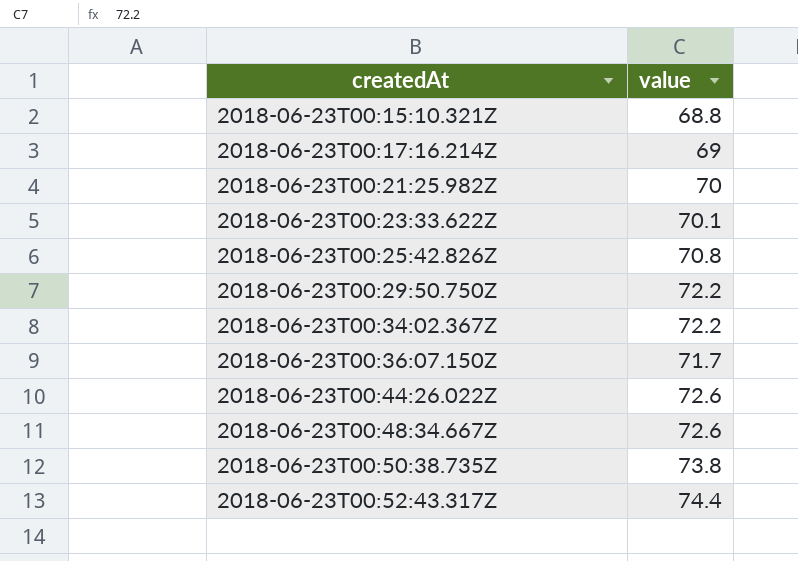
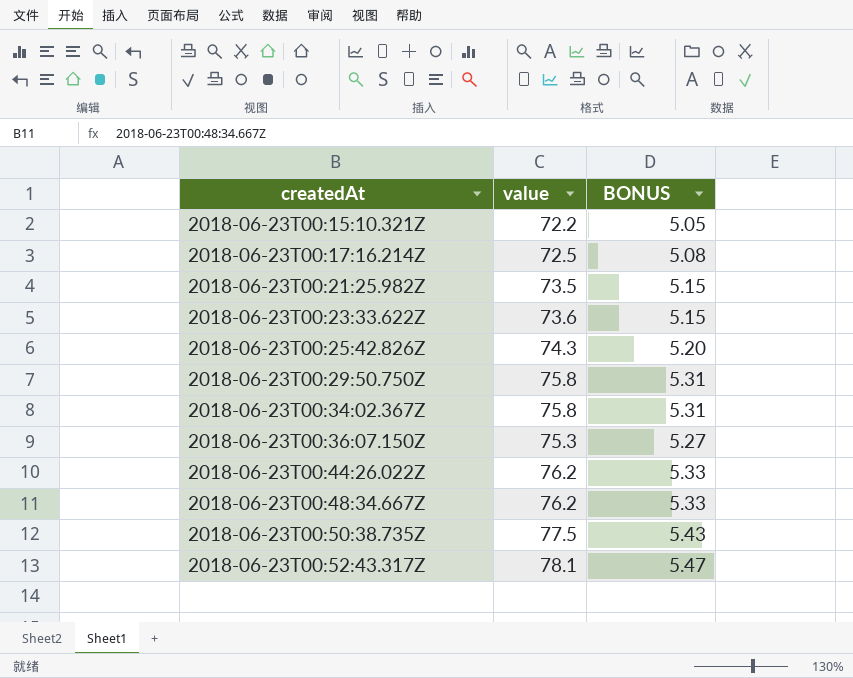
column BONUS | formula: none -> [value] * 0.07
2018-06-23T00:15:10.321Z | value: 68.8 -> 72.2
2018-06-23T00:17:16.214Z | value: 69 -> 72.5
2018-06-23T00:21:25.982Z | value: 70 -> 73.5
2018-06-23T00:23:33.622Z | value: 70.1 -> 73.6
2018-06-23T00:25:42.826Z | value: 70.8 -> 74.3
2018-06-23T00:29:50.750Z | value: 72.2 -> 75.8
2018-06-23T00:34:02.367Z | value: 72.2 -> 75.8
2018-06-23T00:36:07.150Z | value: 71.7 -> 75.3
2018-06-23T00:44:26.022Z | value: 72.6 -> 76.2
2018-06-23T00:48:34.667Z | value: 72.6 -> 76.2
2018-06-23T00:50:38.735Z | value: 73.8 -> 77.5
2018-06-23T00:52:43.317Z | value: 74.4 -> 78.1

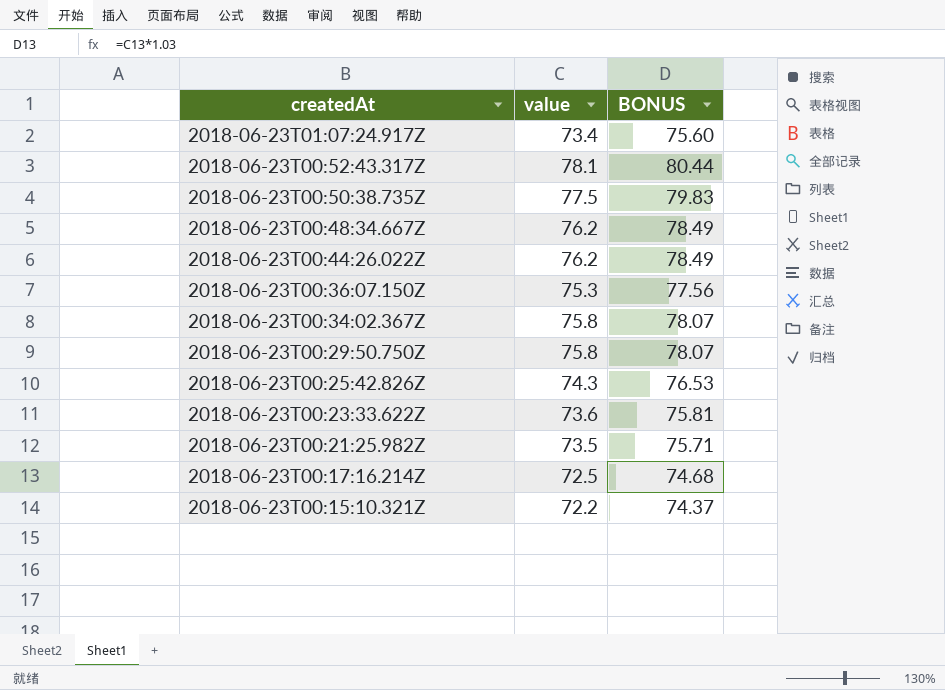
row order: createdAt ascending -> createdAt descending
column BONUS | formula: [value] * 0.07 -> [value] * 1.03
row 2018-06-23T01:07:24.917Z: none -> 73.4 | 75.60

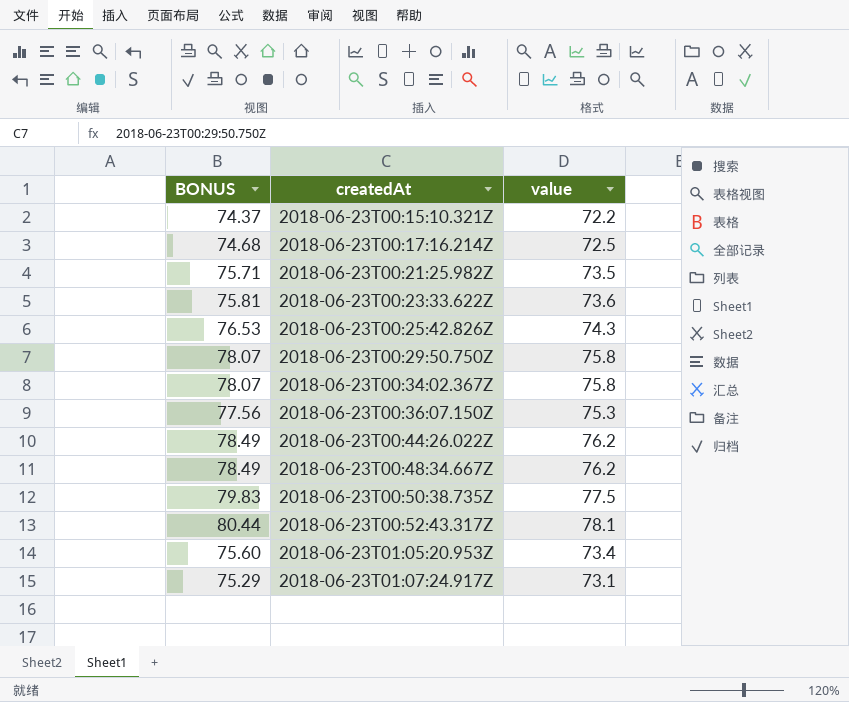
row order: createdAt descending -> createdAt ascending
column BONUS | position: 3 -> 1
row 2018-06-23T01:05:20.953Z: none -> 75.60 | 73.4
2018-06-23T01:07:24.917Z | BONUS: 75.60 -> 75.29
2018-06-23T01:07:24.917Z | value: 73.4 -> 73.1

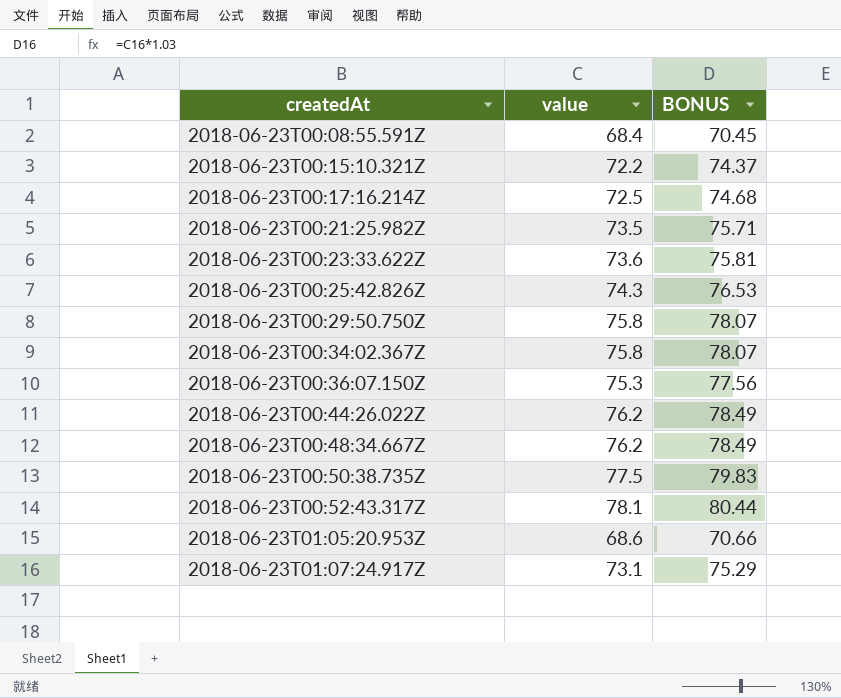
column BONUS | position: 1 -> 3
row 2018-06-23T00:08:55.591Z: none -> 68.4 | 70.45
2018-06-23T01:05:20.953Z | value: 73.4 -> 68.6
2018-06-23T01:05:20.953Z | BONUS: 75.60 -> 70.66

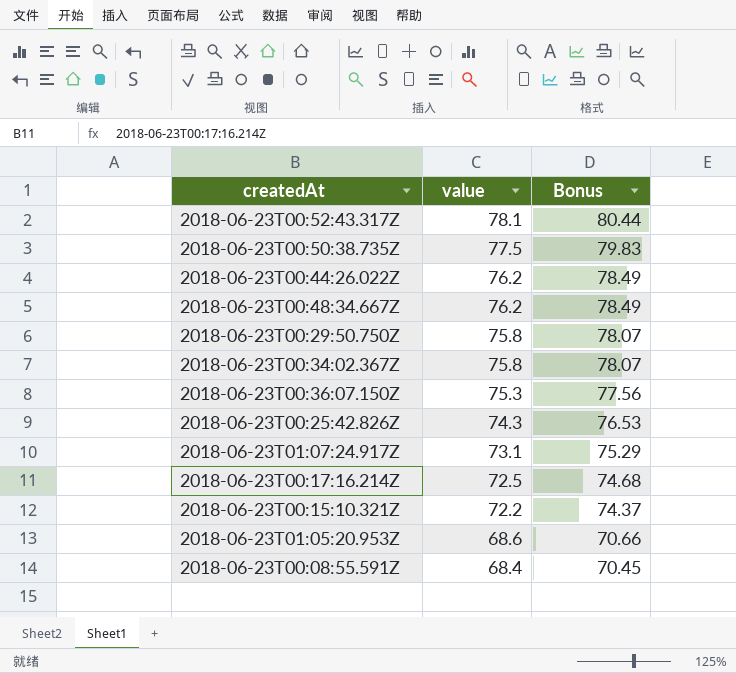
row order: createdAt ascending -> value descending
column name: BONUS -> Bonus
row 2018-06-23T00:21:25.982Z: 73.5 | 75.71 -> none
row 2018-06-23T00:23:33.622Z: 73.6 | 75.81 -> none

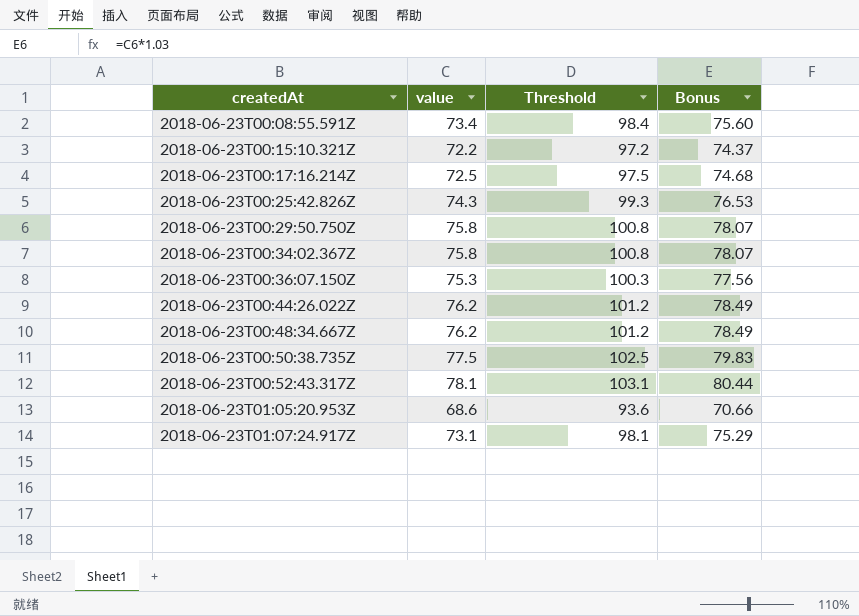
row order: value descending -> createdAt ascending
column Threshold | formula: none -> [value] + 25
2018-06-23T00:08:55.591Z | value: 68.4 -> 73.4
2018-06-23T00:08:55.591Z | Bonus: 70.45 -> 75.60

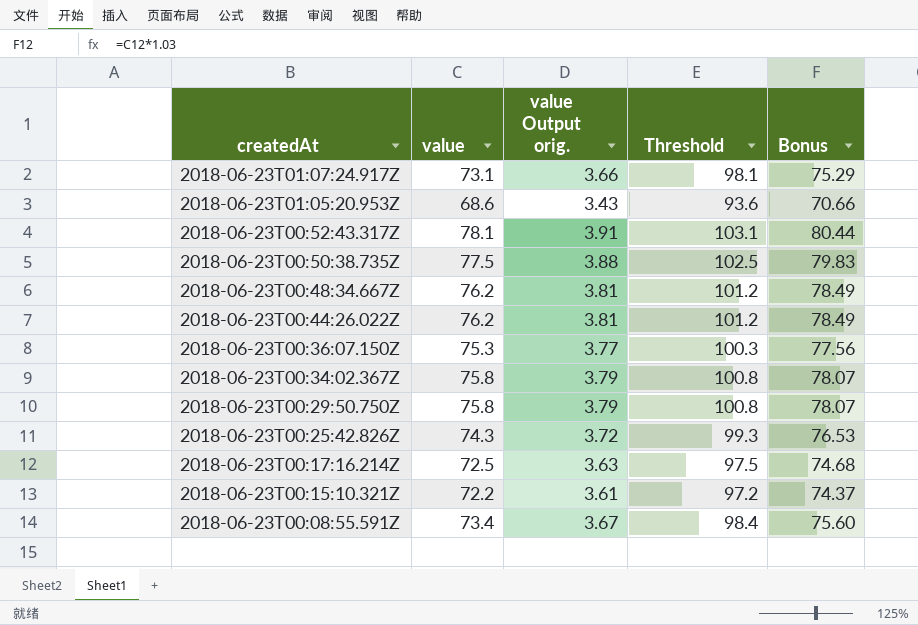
row order: createdAt ascending -> createdAt descending
column value Output orig. | formula: none -> [value] * 0.05

